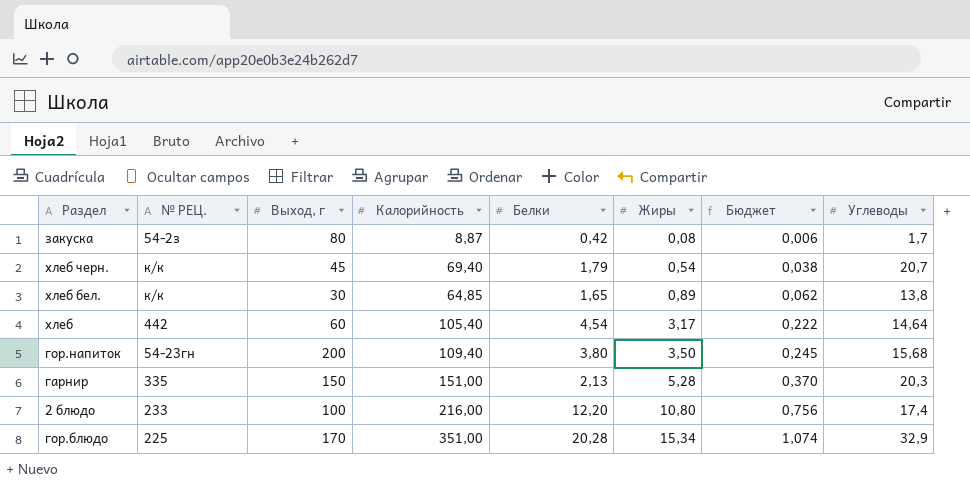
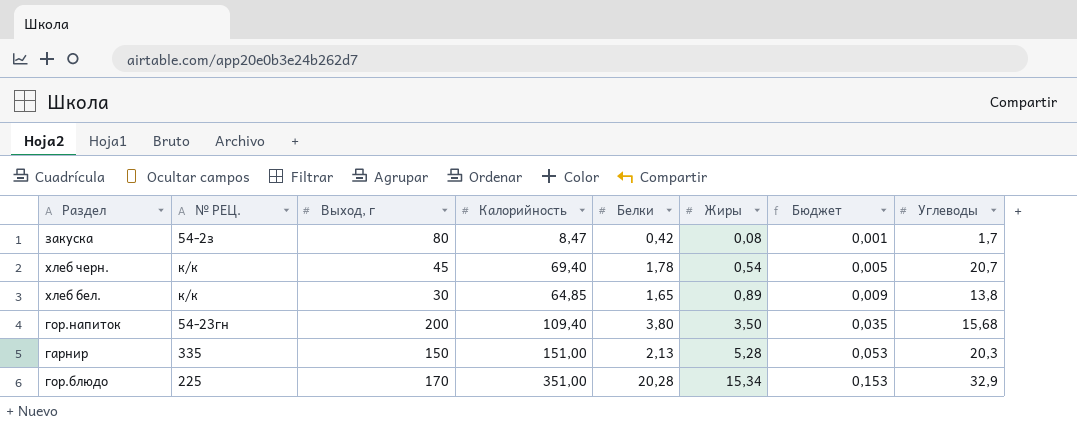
column Бюджет | formula: [Жиры] * 0,07 -> [Жиры] * 0,01
row хлеб: 442 | 60 | 105,40 | 4,54 | 3,17 | 0,222 | 14,64 -> none
row 2 блюдо: 233 | 100 | 216,00 | 12,20 | 10,80 | 0,756 | 17,4 -> none
закуска | Калорийность: 8,87 -> 8,47
хлеб черн. | Белки: 1,79 -> 1,78

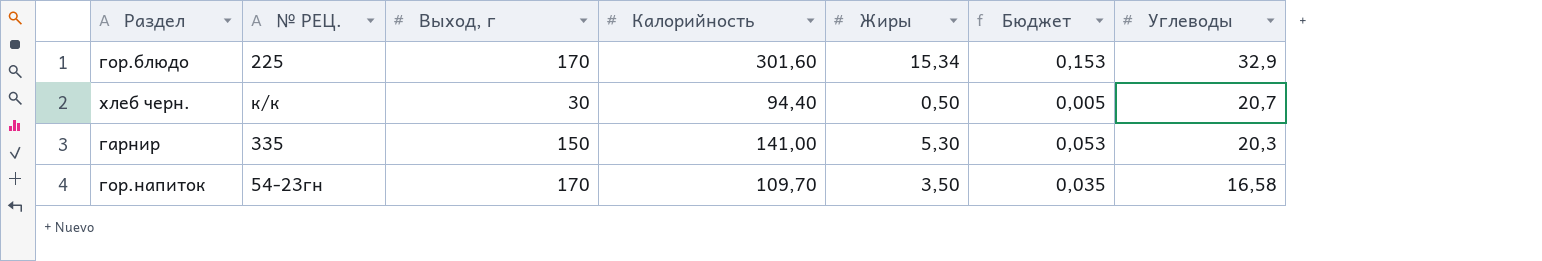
row order: Жиры ascending -> Углеводы descending
column Белки | position: 5 -> none
row закуска: 54-2з | 80 | 8,47 | 0,42 | 0,08 | 0,001 | 1,7 -> none
row хлеб бел.: к/к | 30 | 64,85 | 1,65 | 0,89 | 0,009 | 13,8 -> none
гор.блюдо | Калорийность: 351,00 -> 301,60
хлеб черн. | Выход, г: 45 -> 30
хлеб черн. | Калорийность: 69,40 -> 94,40
хлеб черн. | Жиры: 0,54 -> 0,50
гарнир | Калорийность: 151,00 -> 141,00
гарнир | Жиры: 5,28 -> 5,30
гор.напиток | Выход, г: 200 -> 170
гор.напиток | Калорийность: 109,40 -> 109,70
гор.напиток | Углеводы: 15,68 -> 16,58

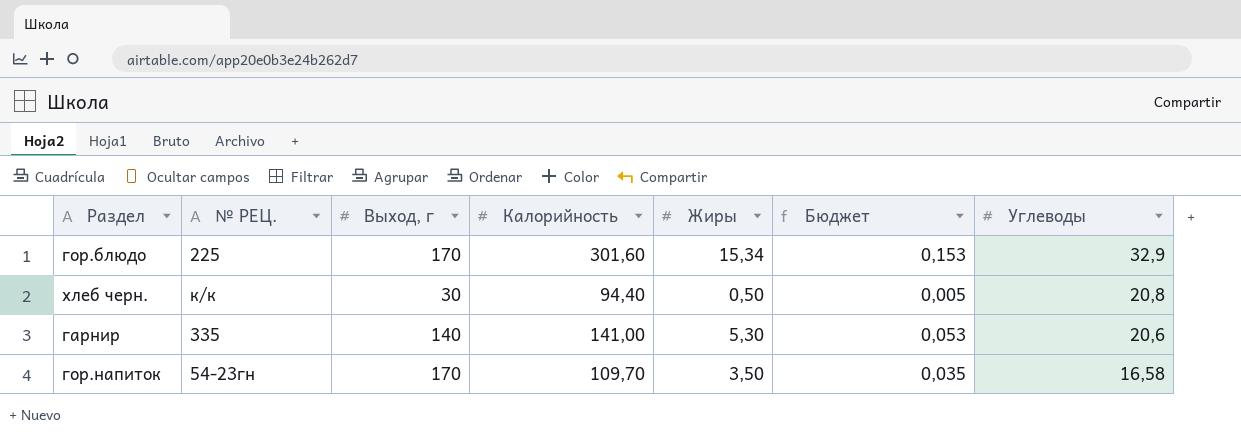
хлеб черн. | Углеводы: 20,7 -> 20,8
гарнир | Выход, г: 150 -> 140
гарнир | Углеводы: 20,3 -> 20,6

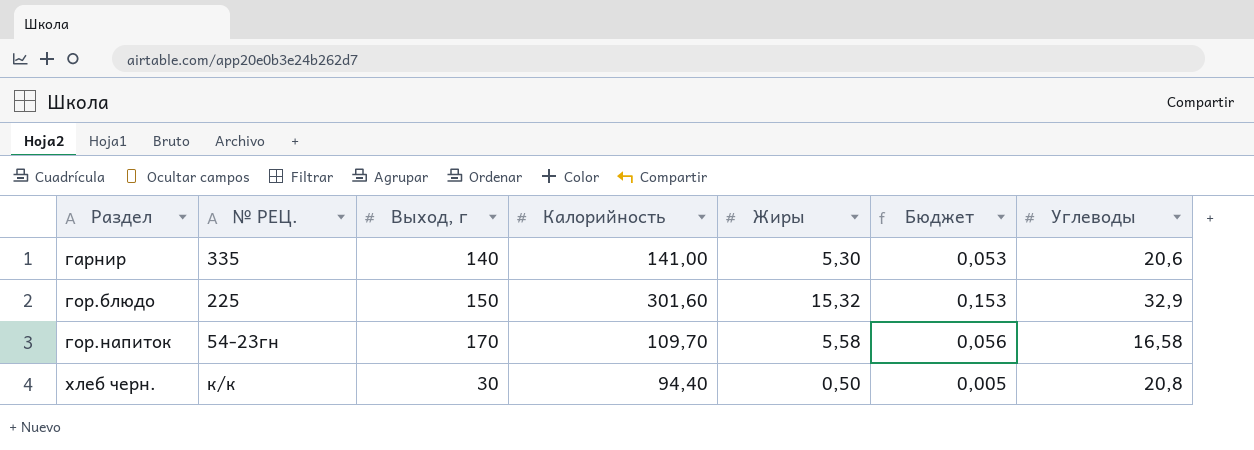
row order: Углеводы descending -> Раздел ascending
гор.блюдо | Выход, г: 170 -> 150
гор.блюдо | Жиры: 15,34 -> 15,32
гор.напиток | Жиры: 3,50 -> 5,58
гор.напиток | Бюджет: 0,035 -> 0,056

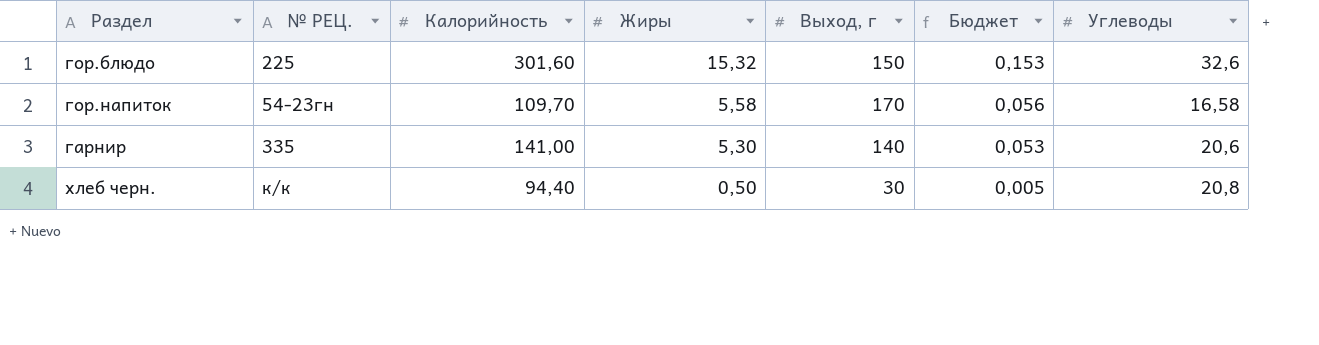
row order: Раздел ascending -> Жиры descending
column Выход, г | position: 3 -> 5
гор.блюдо | Углеводы: 32,9 -> 32,6

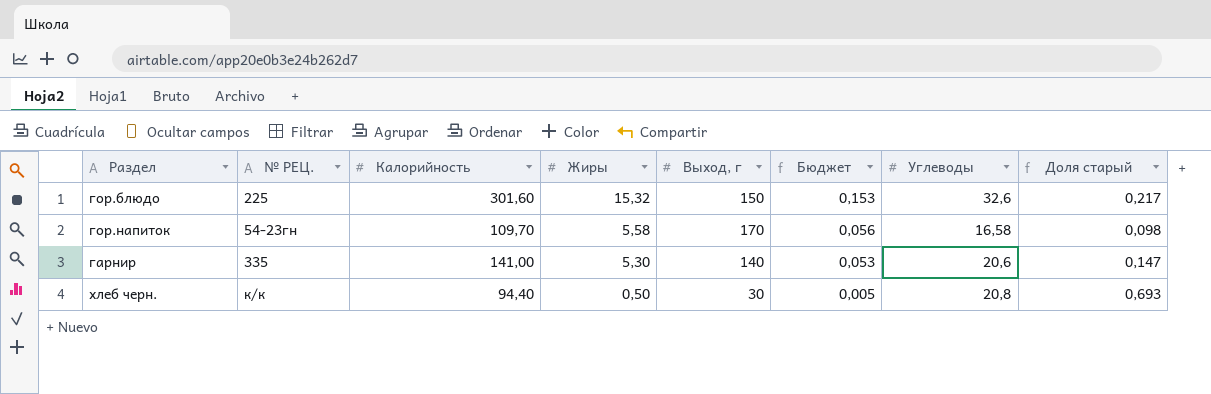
column Доля старый | formula: none -> [Углеводы] / [Выход, г]

